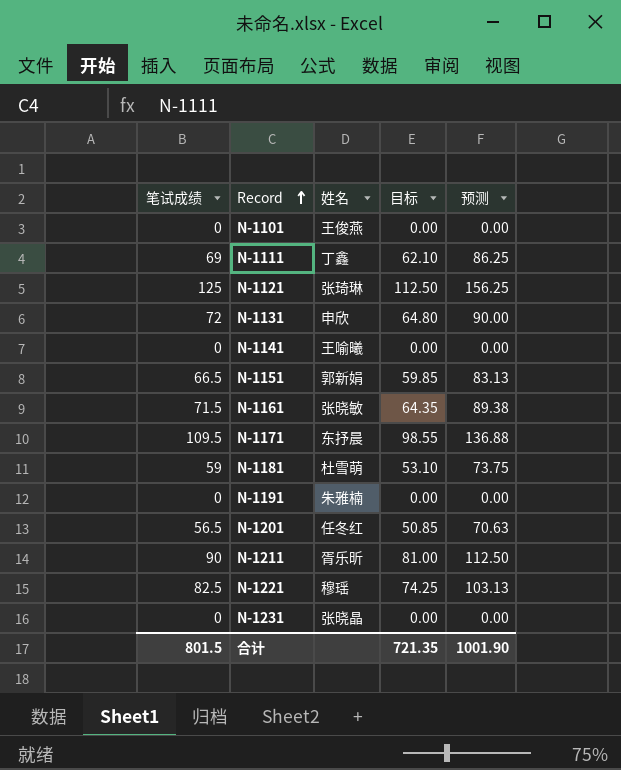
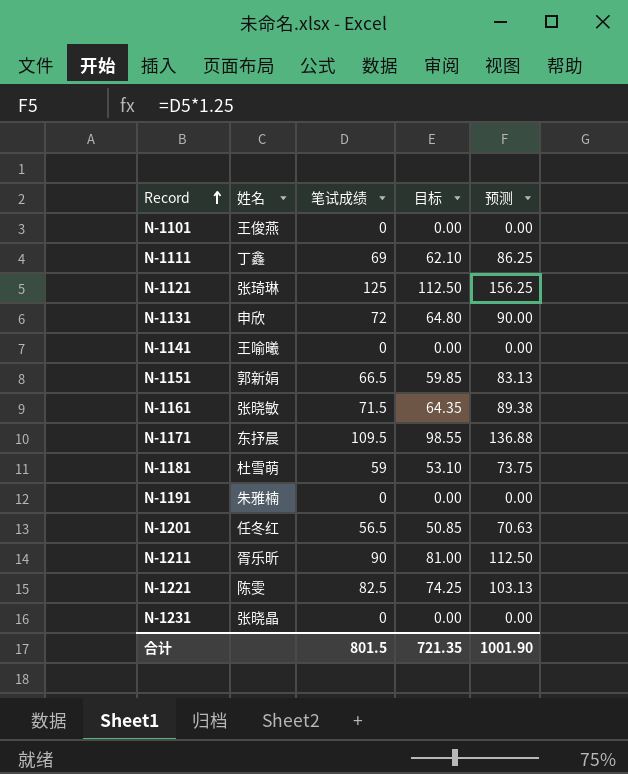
column 笔试成绩 | position: 1 -> 3
N-1221 | 姓名: 穆瑶 -> 陈雯

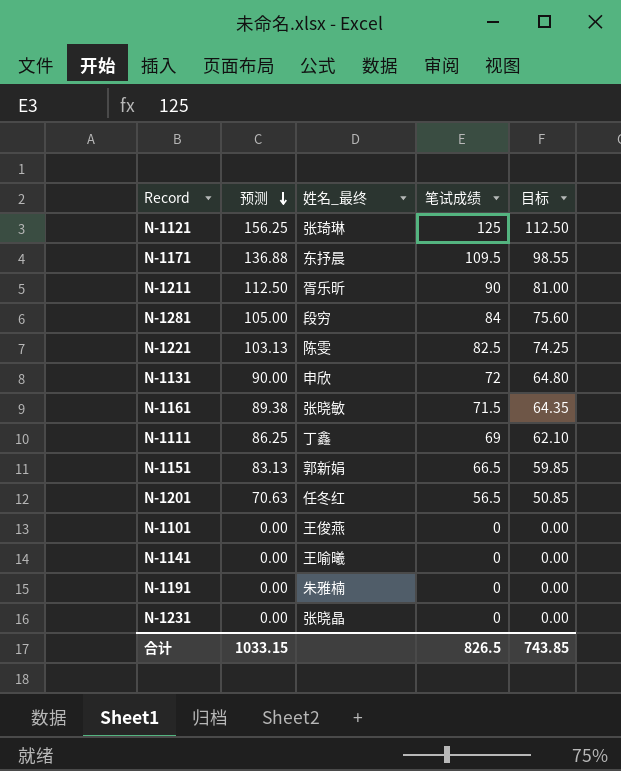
row order: Record ascending -> 预测 descending
column 预测 | position: 5 -> 2
column name: 姓名 -> 姓名_最终
row N-1181: 杜雪萌 | 59 | 53.10 | 73.75 -> none
row N-1281: none -> 105.00 | 段穷 | 84 | 75.60
合计 | 预测: 1001.90 -> 1033.15
合计 | 笔试成绩: 801.5 -> 826.5
合计 | 目标: 721.35 -> 743.85

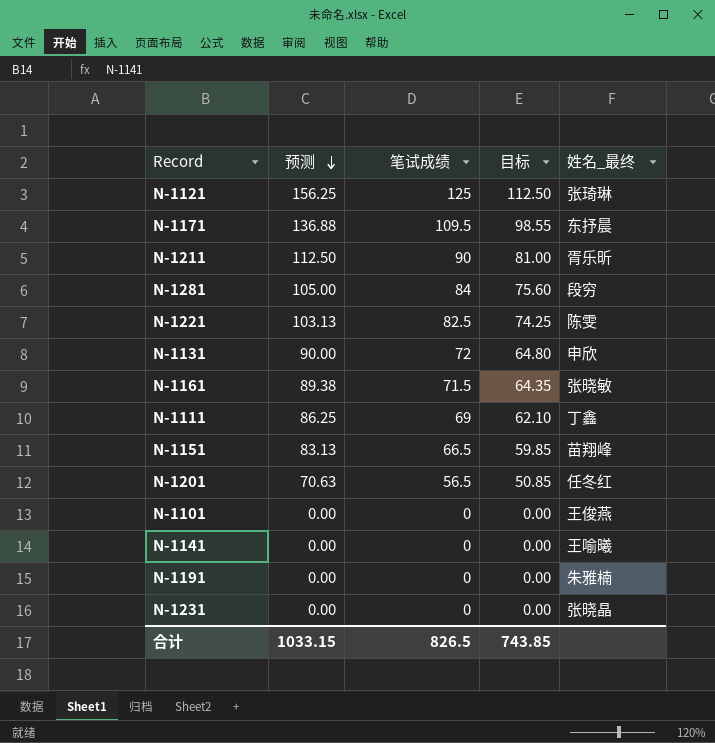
column 姓名_最终 | position: 3 -> 5
N-1151 | 姓名_最终: 郭新娟 -> 苗翔峰

